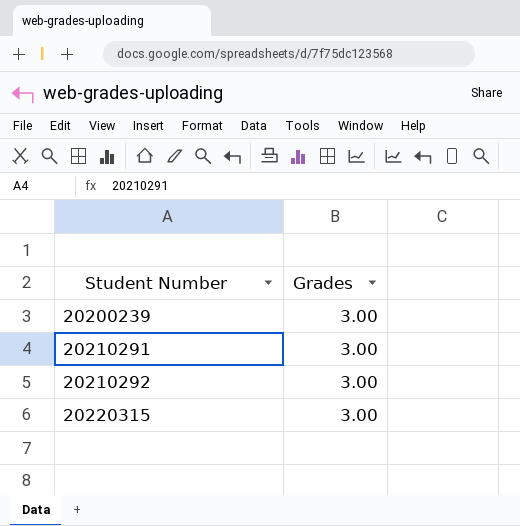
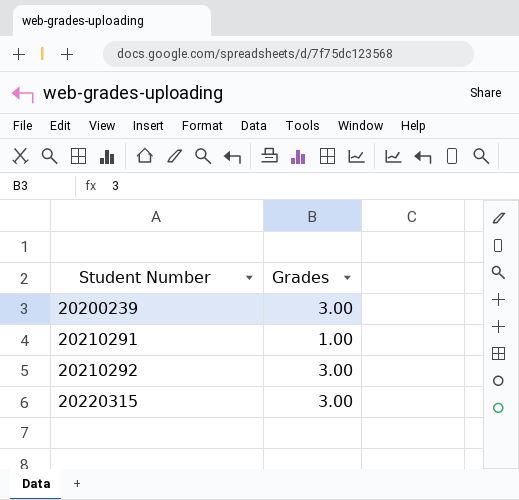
20210291 | Grades: 3.00 -> 1.00

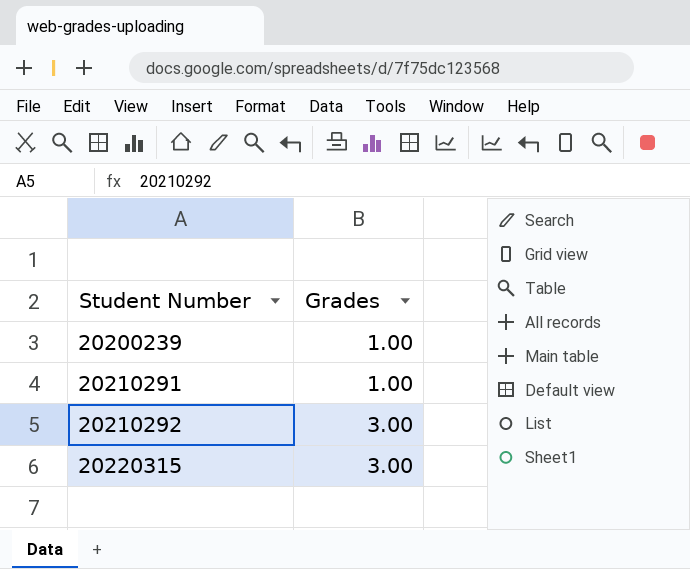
20200239 | Grades: 3.00 -> 1.00

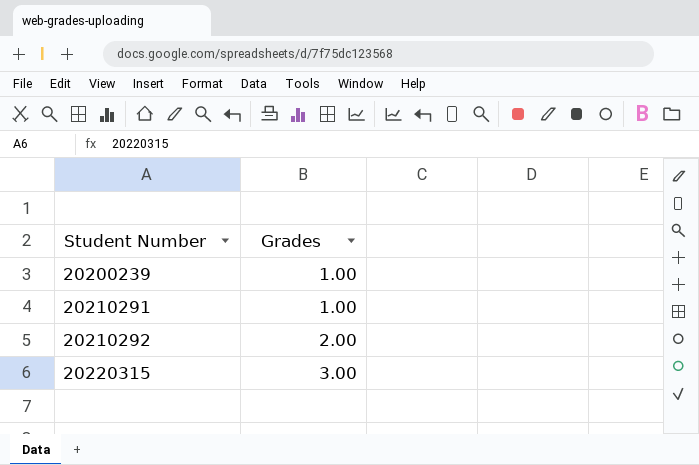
20210292 | Grades: 3.00 -> 2.00

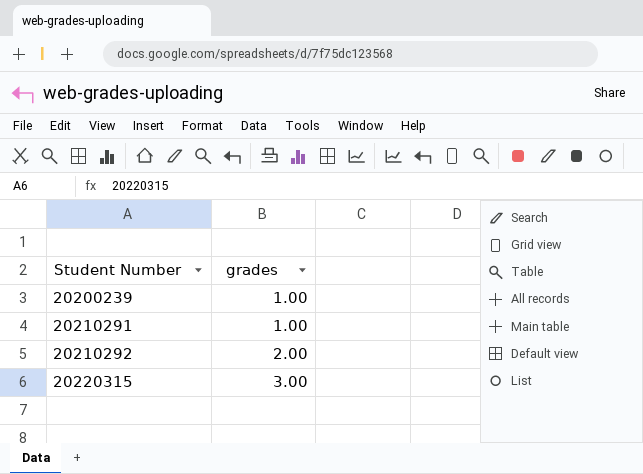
column name: Grades -> grades

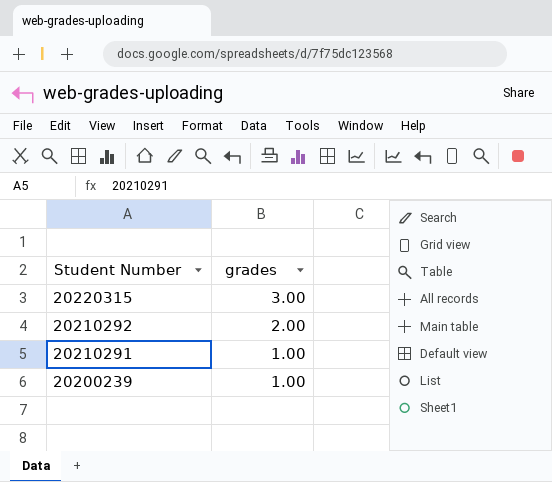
row order: Student Number ascending -> Student Number descending

